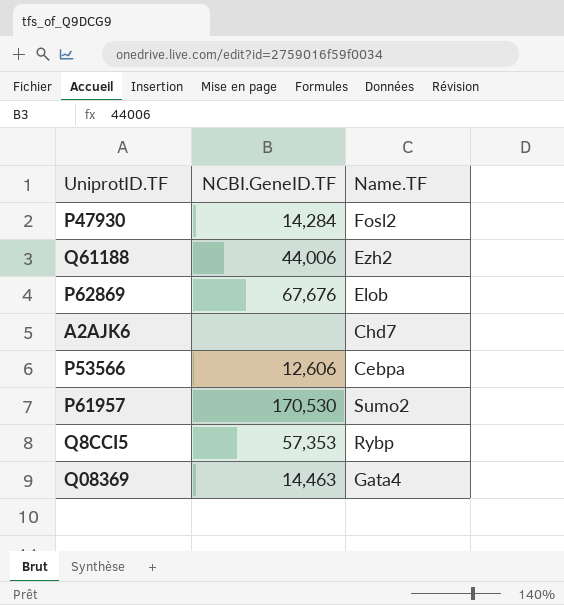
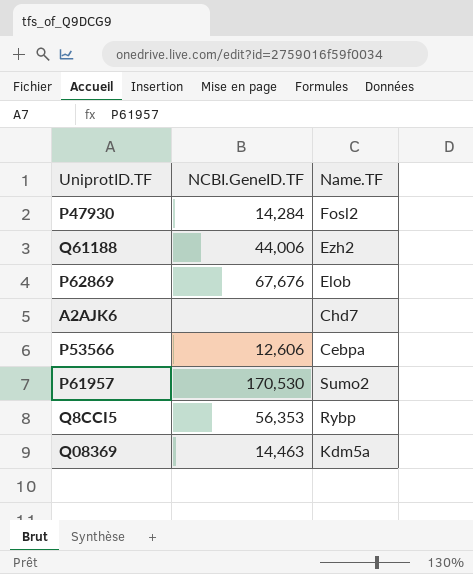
Q8CCI5 | NCBI.GeneID.TF: 57,353 -> 56,353
Q08369 | Name.TF: Gata4 -> Kdm5a

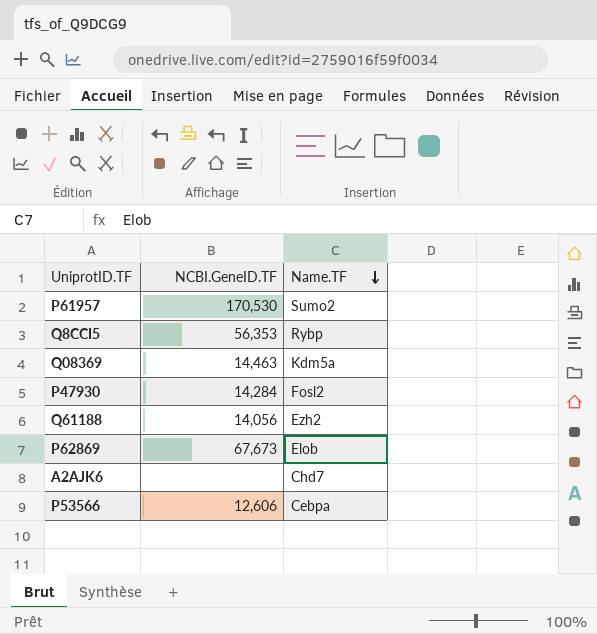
row order: none -> Name.TF descending
Q61188 | NCBI.GeneID.TF: 44,006 -> 14,056
P62869 | NCBI.GeneID.TF: 67,676 -> 67,673

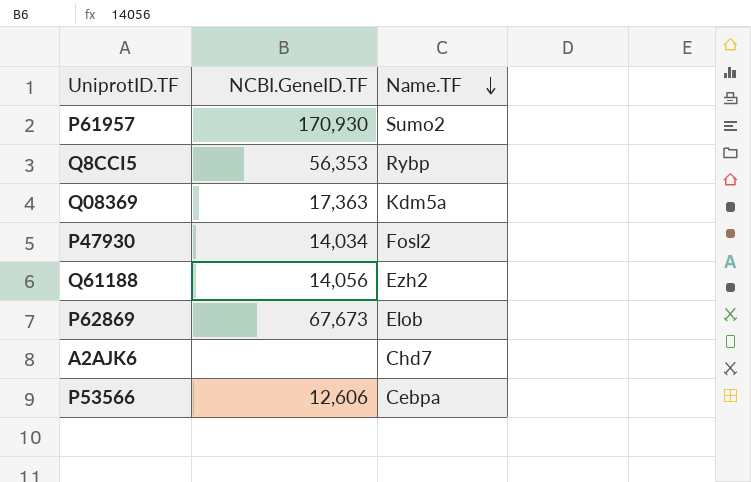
P61957 | NCBI.GeneID.TF: 170,530 -> 170,930
Q08369 | NCBI.GeneID.TF: 14,463 -> 17,363
P47930 | NCBI.GeneID.TF: 14,284 -> 14,034

